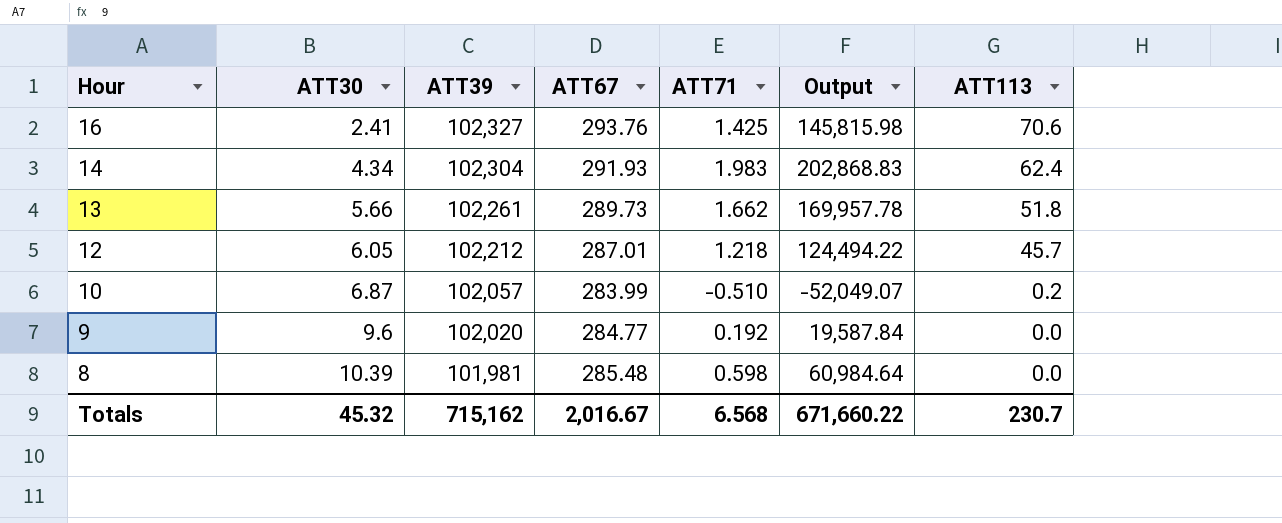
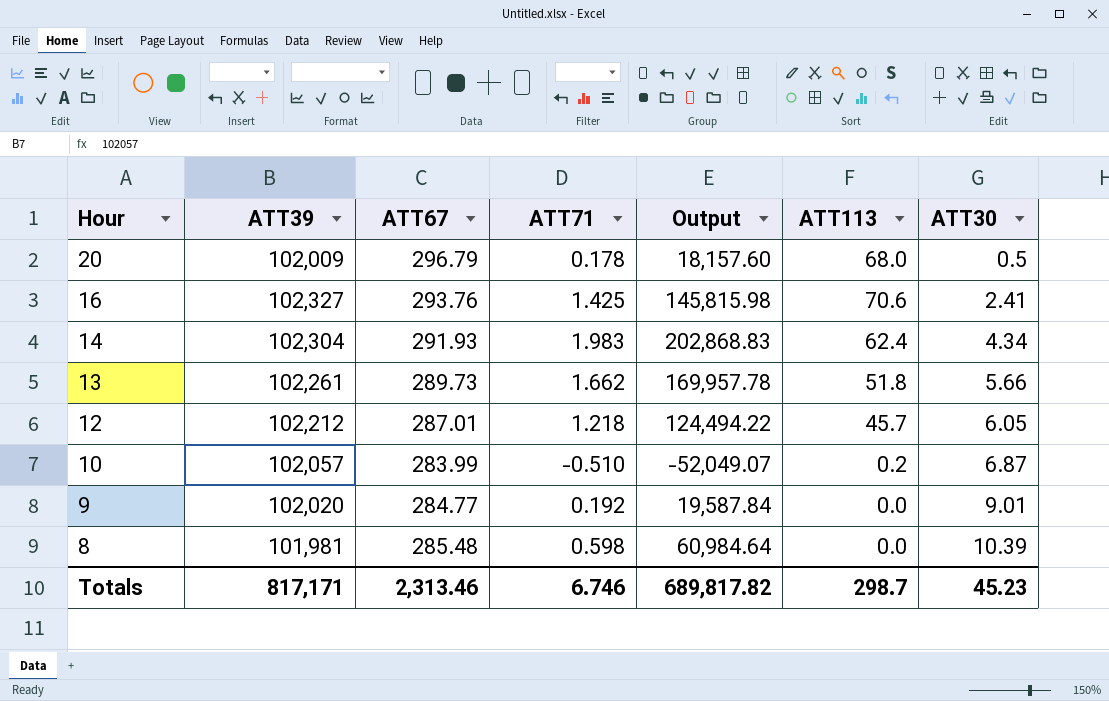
column ATT30 | position: 2 -> 7
row 20: none -> 102,009 | 296.79 | 0.178 | 18,157.60 | 68.0 | 0.5
9 | ATT30: 9.6 -> 9.01
Totals | ATT39: 715,162 -> 817,171
Totals | ATT67: 2,016.67 -> 2,313.46
Totals | ATT71: 6.568 -> 6.746
Totals | Output: 671,660.22 -> 689,817.82
Totals | ATT113: 230.7 -> 298.7
Totals | ATT30: 45.32 -> 45.23

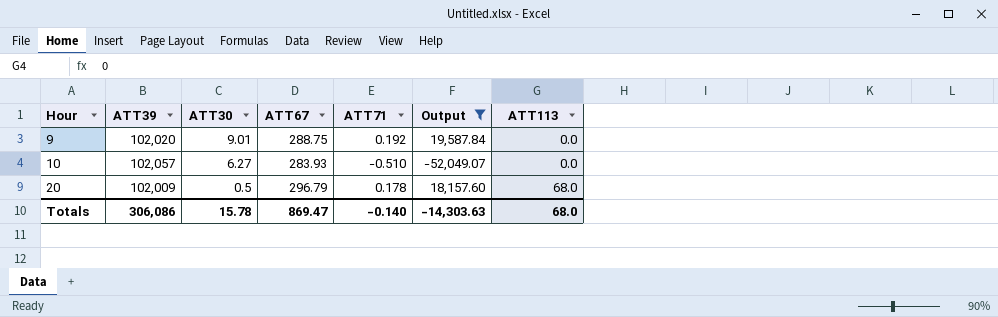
filter: none -> Output <= 19,587.84
row order: Hour descending -> Hour ascending
column ATT30 | position: 7 -> 3
9 | ATT67: 284.77 -> 288.75
10 | ATT30: 6.87 -> 6.27
10 | ATT67: 283.99 -> 283.93
10 | ATT113: 0.2 -> 0.0
Totals | ATT39: 817,171 -> 306,086
Totals | ATT30: 45.23 -> 15.78
Totals | ATT67: 2,313.46 -> 869.47
Totals | ATT71: 6.746 -> -0.140
Totals | Output: 689,817.82 -> -14,303.63
Totals | ATT113: 298.7 -> 68.0

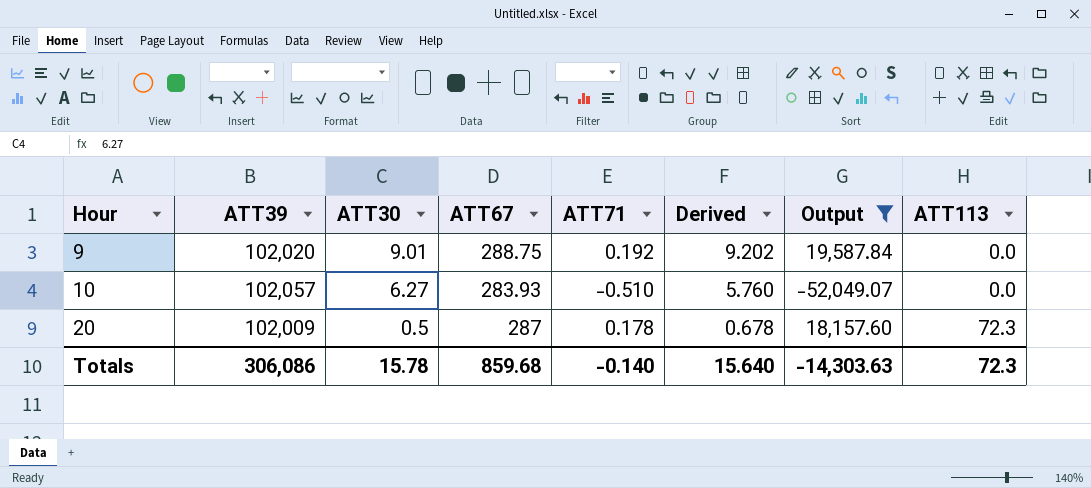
column Derived | formula: none -> [ATT30] + [ATT71]
20 | ATT67: 296.79 -> 287
20 | ATT113: 68.0 -> 72.3
Totals | ATT67: 869.47 -> 859.68
Totals | ATT113: 68.0 -> 72.3

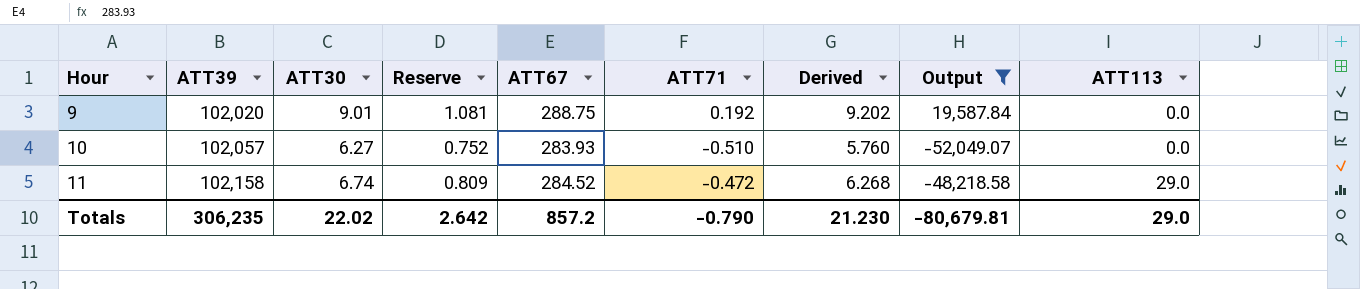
column Reserve | formula: none -> [ATT30] * 0.12
row 20: 102,009 | 0.5 | 287 | 0.178 | 0.678 | 18,157.60 | 72.3 -> none
row 11: none -> 102,158 | 6.74 | 0.809 | 284.52 | -0.472 | 6.268 | -48,218.58 | 29.0
Totals | ATT39: 306,086 -> 306,235
Totals | ATT30: 15.78 -> 22.02
Totals | ATT67: 859.68 -> 857.2
Totals | ATT71: -0.140 -> -0.790
Totals | Derived: 15.640 -> 21.230
Totals | Output: -14,303.63 -> -80,679.81
Totals | ATT113: 72.3 -> 29.0

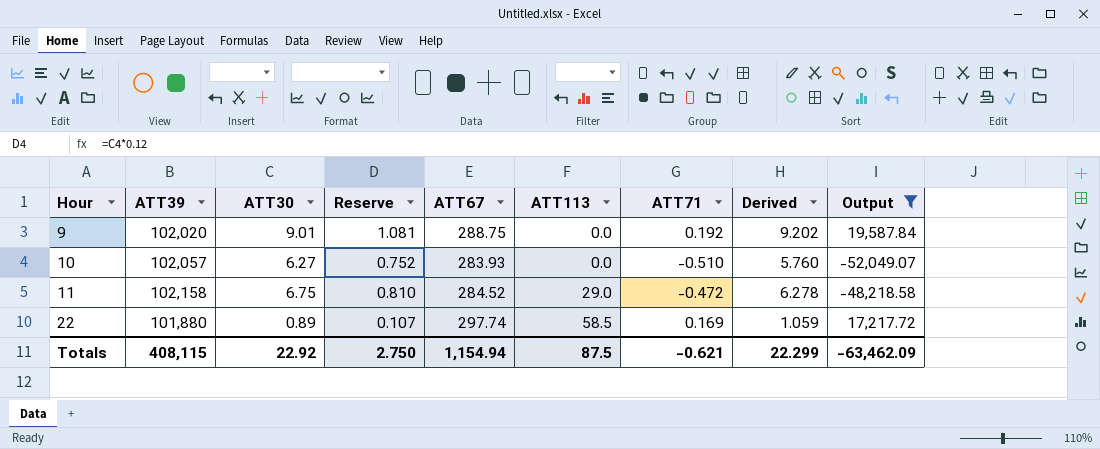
column ATT113 | position: 9 -> 6
11 | ATT30: 6.74 -> 6.75
11 | Reserve: 0.809 -> 0.810
11 | Derived: 6.268 -> 6.278
row 22: none -> 101,880 | 0.89 | 0.107 | 297.74 | 58.5 | 0.169 | 1.059 | 17,217.72
Totals | ATT39: 306,235 -> 408,115
Totals | ATT30: 22.02 -> 22.92
Totals | Reserve: 2.642 -> 2.750
Totals | ATT67: 857.2 -> 1,154.94
Totals | ATT113: 29.0 -> 87.5
Totals | ATT71: -0.790 -> -0.621
Totals | Derived: 21.230 -> 22.299
Totals | Output: -80,679.81 -> -63,462.09

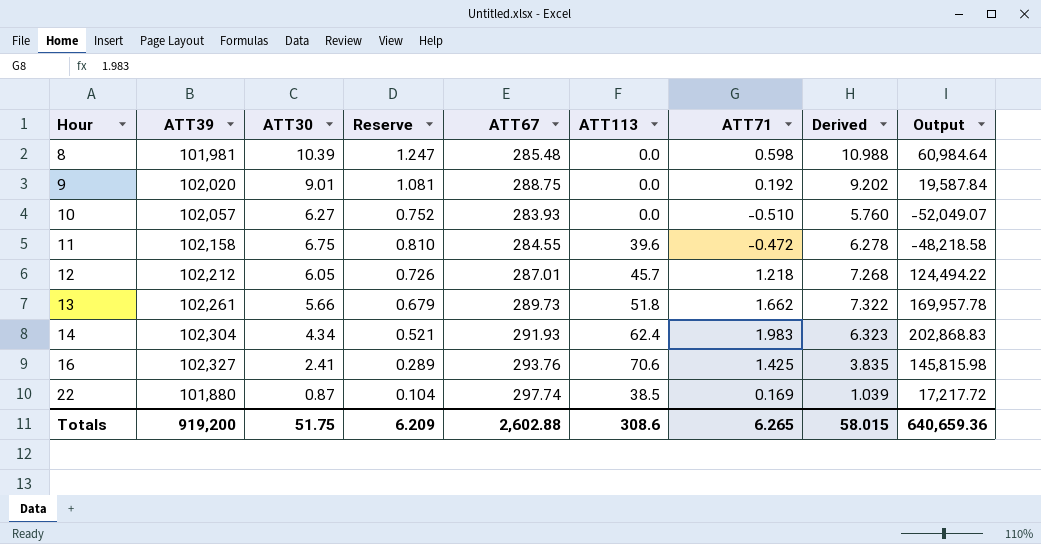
filter: Output <= 19,587.84 -> none
11 | ATT67: 284.52 -> 284.55
11 | ATT113: 29.0 -> 39.6
22 | ATT30: 0.89 -> 0.87
22 | Reserve: 0.107 -> 0.104
22 | ATT113: 58.5 -> 38.5
22 | Derived: 1.059 -> 1.039
Totals | ATT39: 408,115 -> 919,200
Totals | ATT30: 22.92 -> 51.75
Totals | Reserve: 2.750 -> 6.209
Totals | ATT67: 1,154.94 -> 2,602.88
Totals | ATT113: 87.5 -> 308.6
Totals | ATT71: -0.621 -> 6.265
Totals | Derived: 22.299 -> 58.015
Totals | Output: -63,462.09 -> 640,659.36

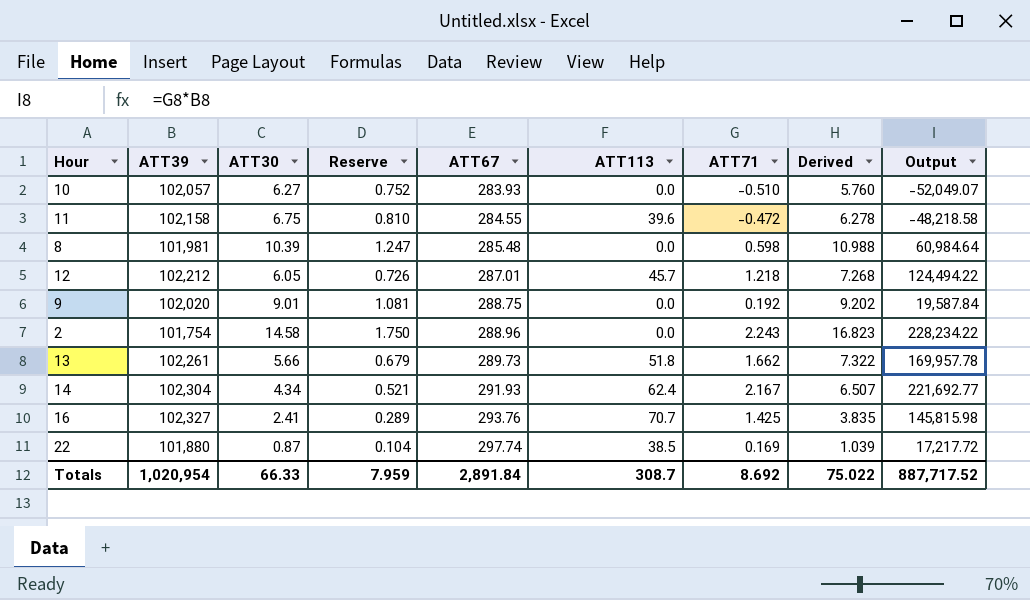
row order: Hour ascending -> ATT67 ascending
row 2: none -> 101,754 | 14.58 | 1.750 | 288.96 | 0.0 | 2.243 | 16.823 | 228,234.22
14 | ATT71: 1.983 -> 2.167
14 | Derived: 6.323 -> 6.507
14 | Output: 202,868.83 -> 221,692.77
16 | ATT113: 70.6 -> 70.7
Totals | ATT39: 919,200 -> 1,020,954
Totals | ATT30: 51.75 -> 66.33
Totals | Reserve: 6.209 -> 7.959
Totals | ATT67: 2,602.88 -> 2,891.84
Totals | ATT113: 308.6 -> 308.7
Totals | ATT71: 6.265 -> 8.692
Totals | Derived: 58.015 -> 75.022
Totals | Output: 640,659.36 -> 887,717.52

